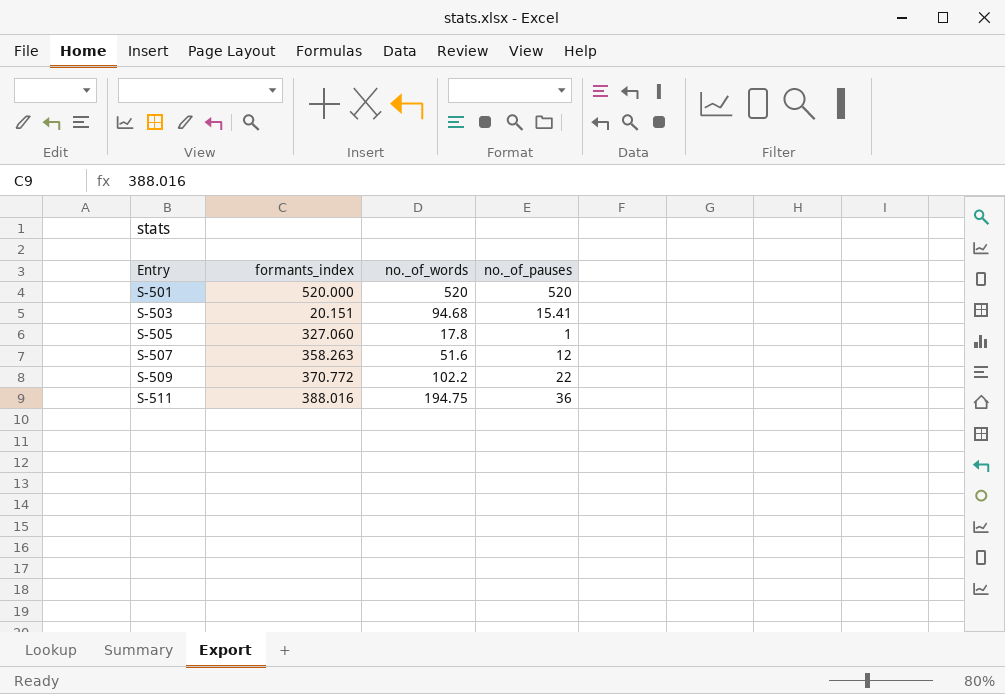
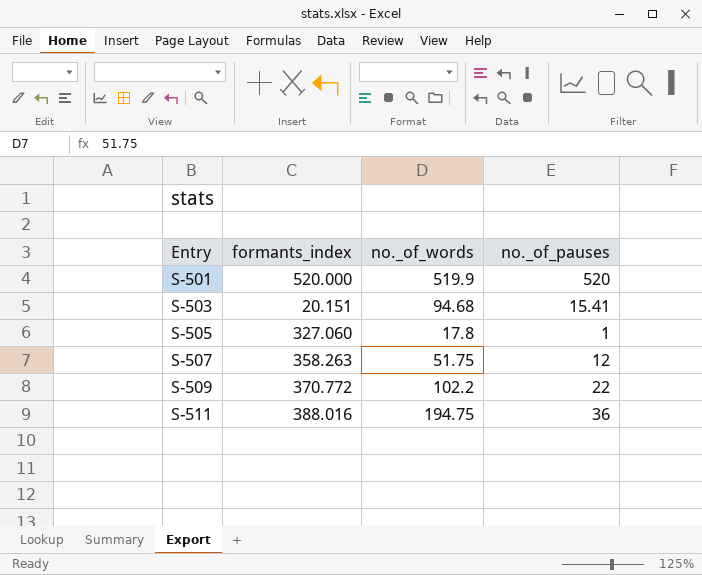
S-501 | no._of_words: 520 -> 519.9
S-507 | no._of_words: 51.6 -> 51.75

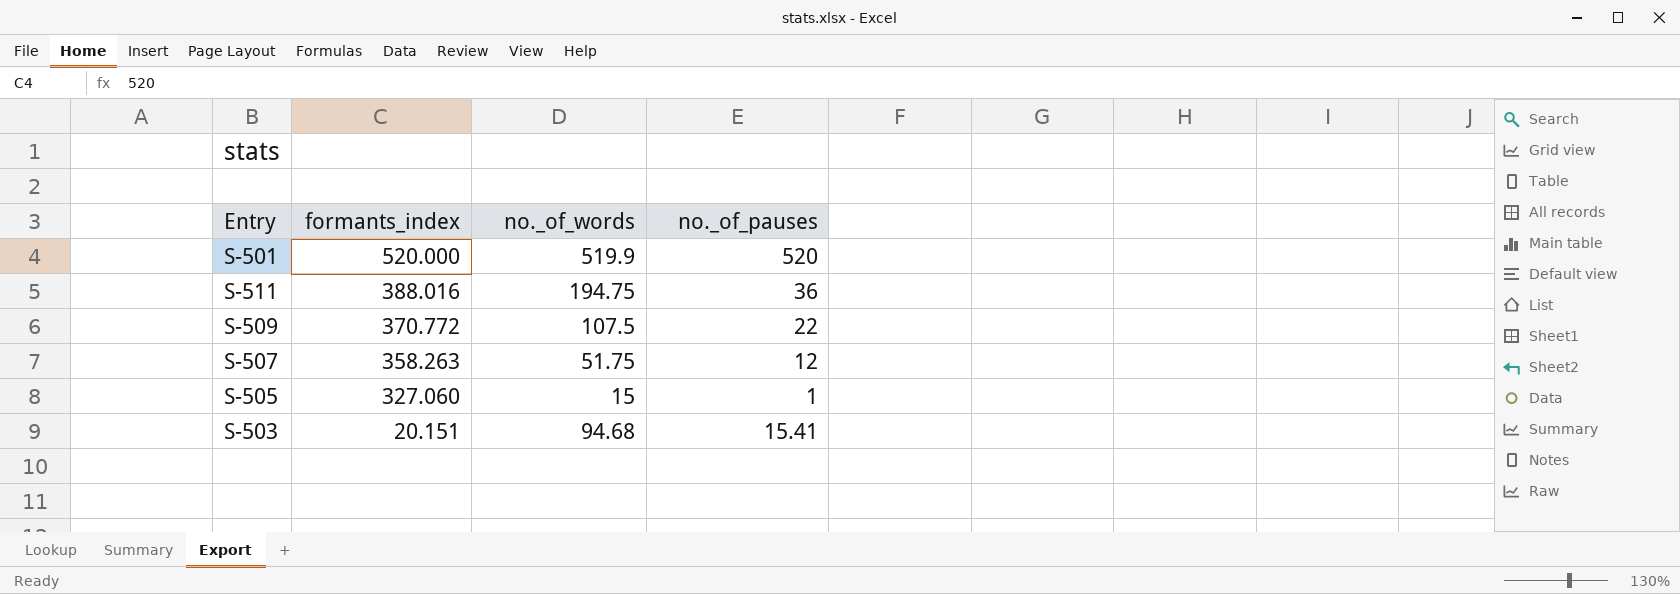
row order: Entry ascending -> formants_index descending
S-509 | no._of_words: 102.2 -> 107.5
S-505 | no._of_words: 17.8 -> 15

